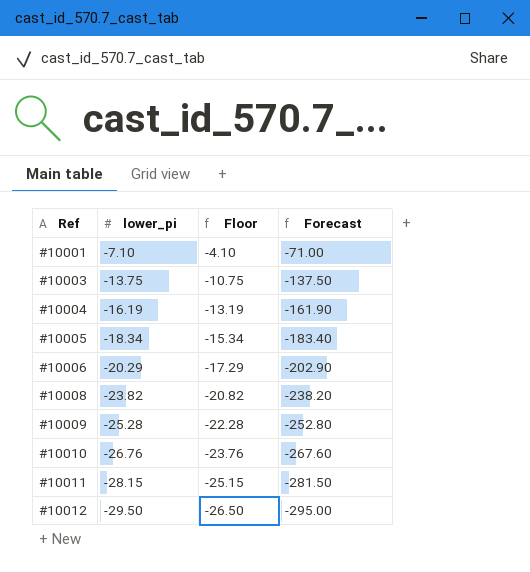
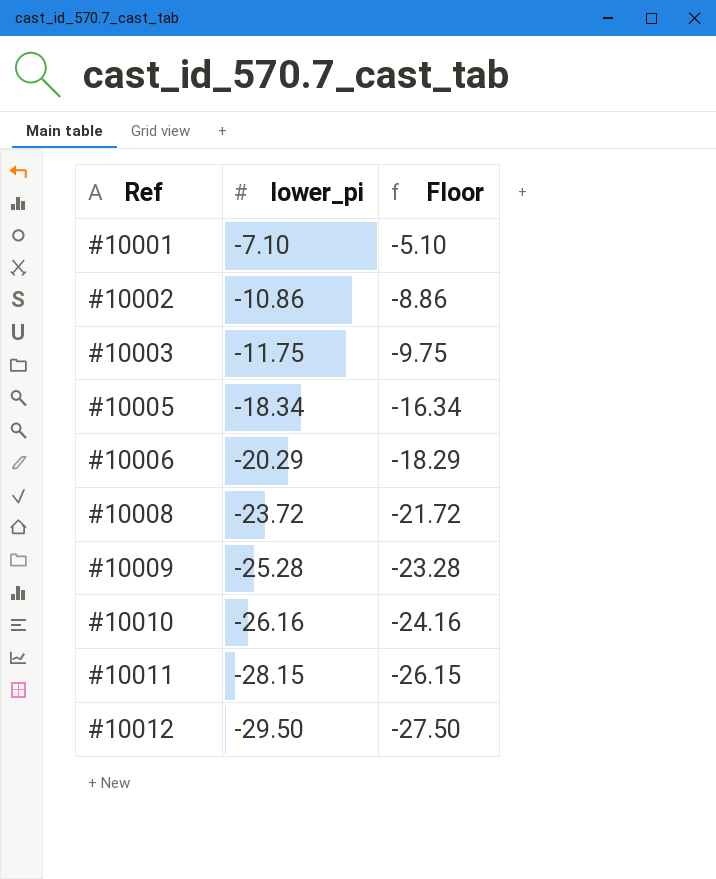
column Forecast | formula: [lower_pi] * 10 -> none
column Floor | formula: [lower_pi] + 3 -> [lower_pi] + 2
row #10004: -16.19 | -13.19 | -161.90 -> none
row #10002: none -> -10.86 | -8.86
#10003 | lower_pi: -13.75 -> -11.75
#10008 | lower_pi: -23.82 -> -23.72
#10010 | lower_pi: -26.76 -> -26.16

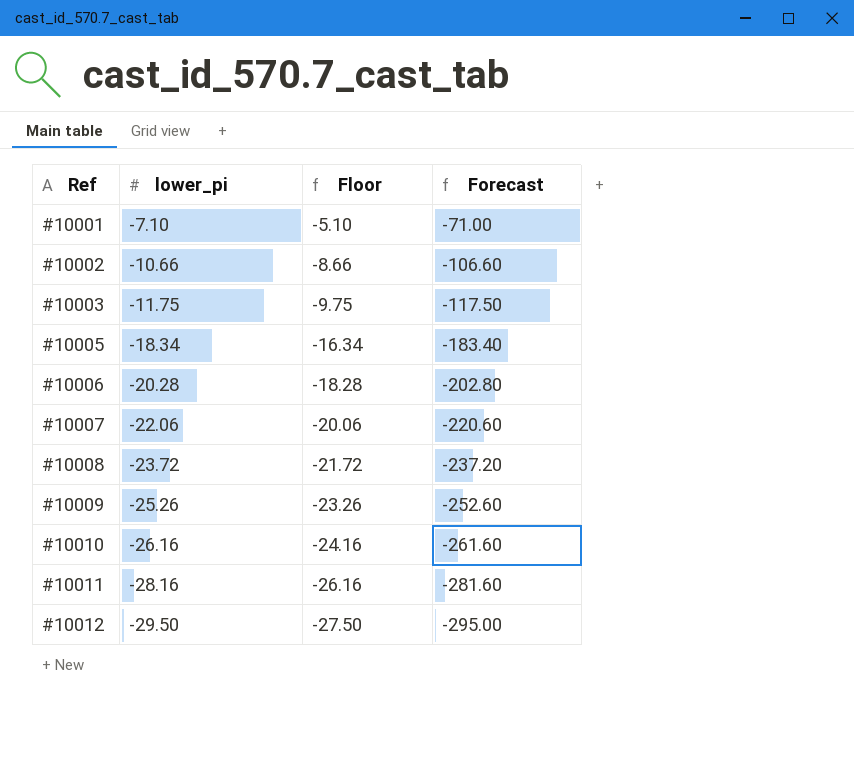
column Forecast | formula: none -> [lower_pi] * 10
#10002 | lower_pi: -10.86 -> -10.66
#10002 | Floor: -8.86 -> -8.66
#10006 | lower_pi: -20.29 -> -20.28
#10006 | Floor: -18.29 -> -18.28
row #10007: none -> -22.06 | -20.06 | -220.60
#10009 | lower_pi: -25.28 -> -25.26
#10009 | Floor: -23.28 -> -23.26
#10011 | lower_pi: -28.15 -> -28.16
#10011 | Floor: -26.15 -> -26.16

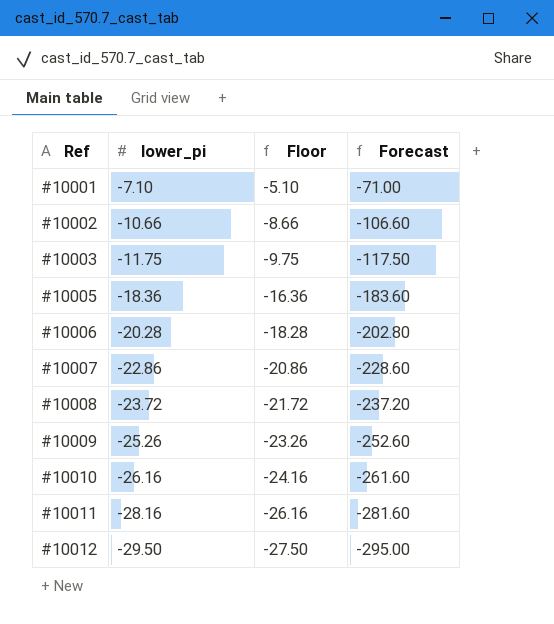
#10005 | lower_pi: -18.34 -> -18.36
#10005 | Floor: -16.34 -> -16.36
#10005 | Forecast: -183.40 -> -183.60
#10007 | lower_pi: -22.06 -> -22.86
#10007 | Floor: -20.06 -> -20.86
#10007 | Forecast: -220.60 -> -228.60

